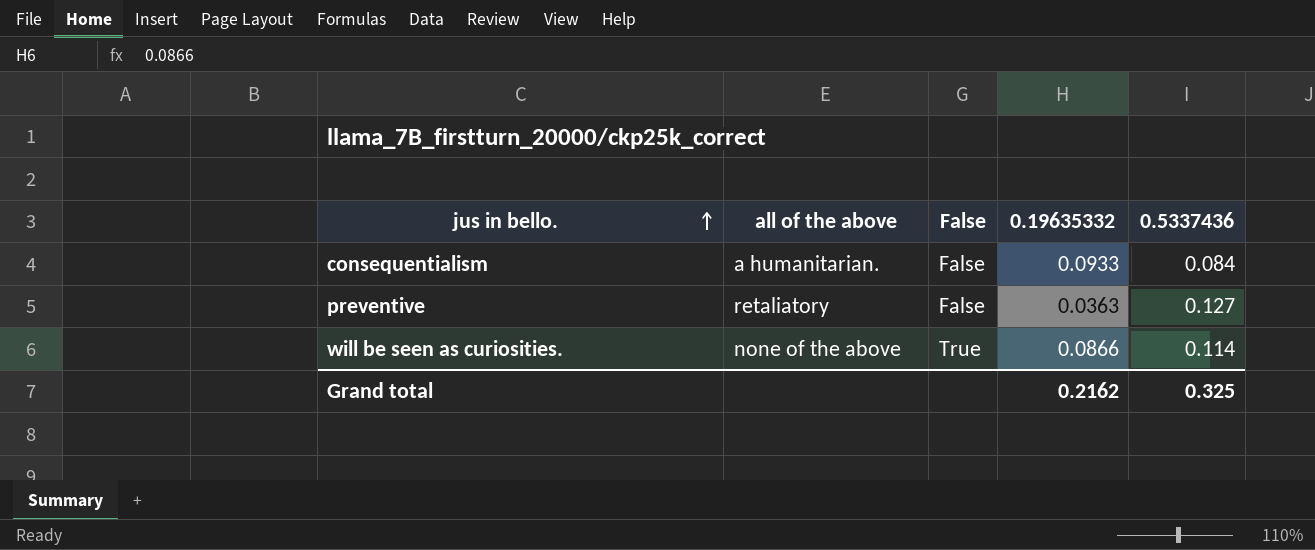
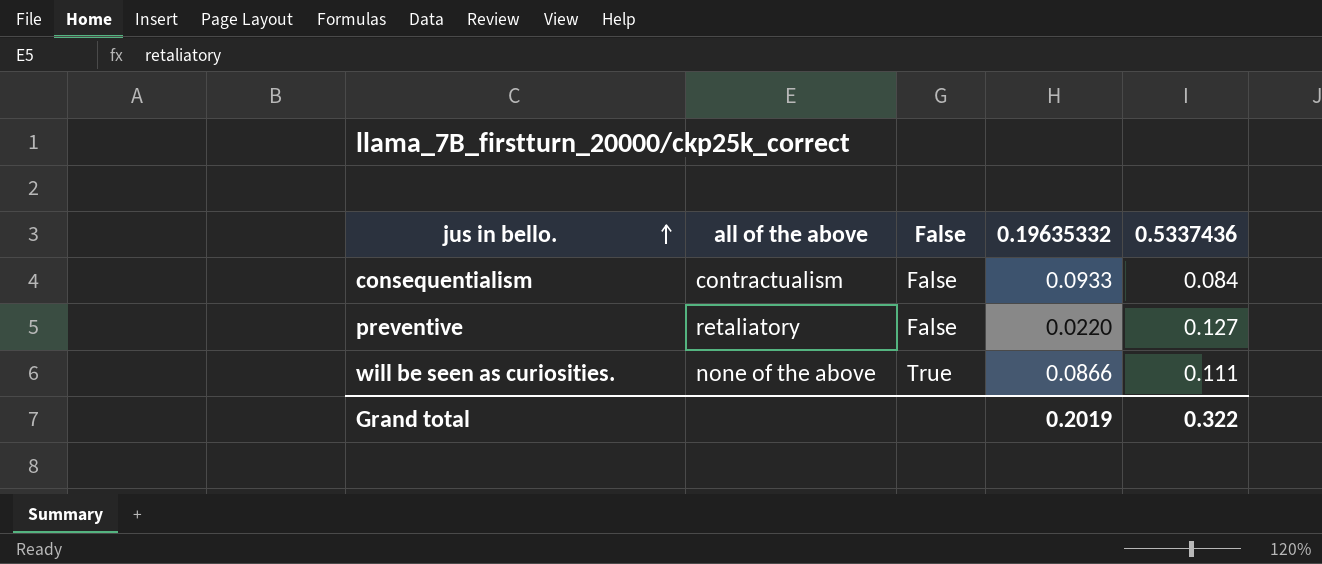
consequentialism | all of the above: a humanitarian. -> contractualism
preventive | 0.19635332: 0.0363 -> 0.0220
will be seen as curiosities. | 0.5337436: 0.114 -> 0.111
Grand total | 0.19635332: 0.2162 -> 0.2019
Grand total | 0.5337436: 0.325 -> 0.322

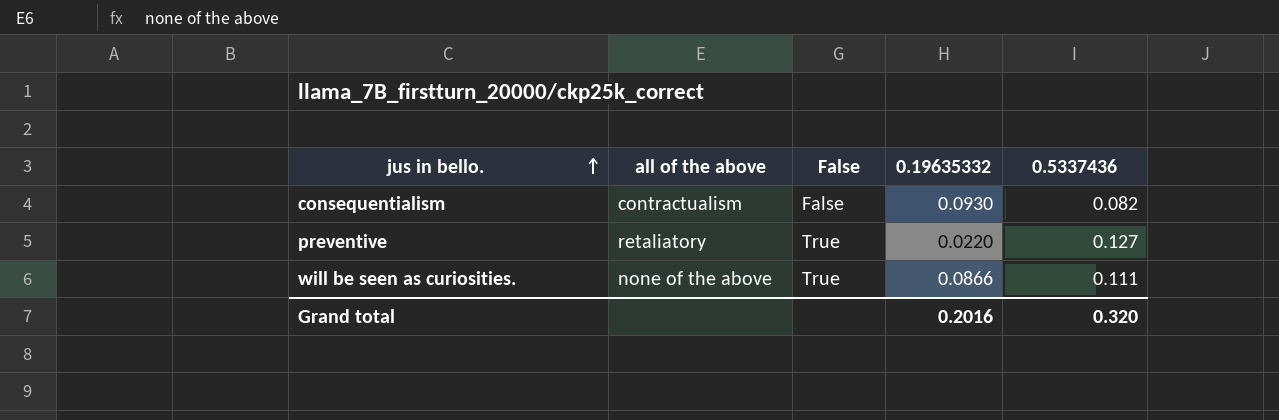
consequentialism | 0.19635332: 0.0933 -> 0.0930
consequentialism | 0.5337436: 0.084 -> 0.082
preventive | False: False -> True
Grand total | 0.19635332: 0.2019 -> 0.2016
Grand total | 0.5337436: 0.322 -> 0.320

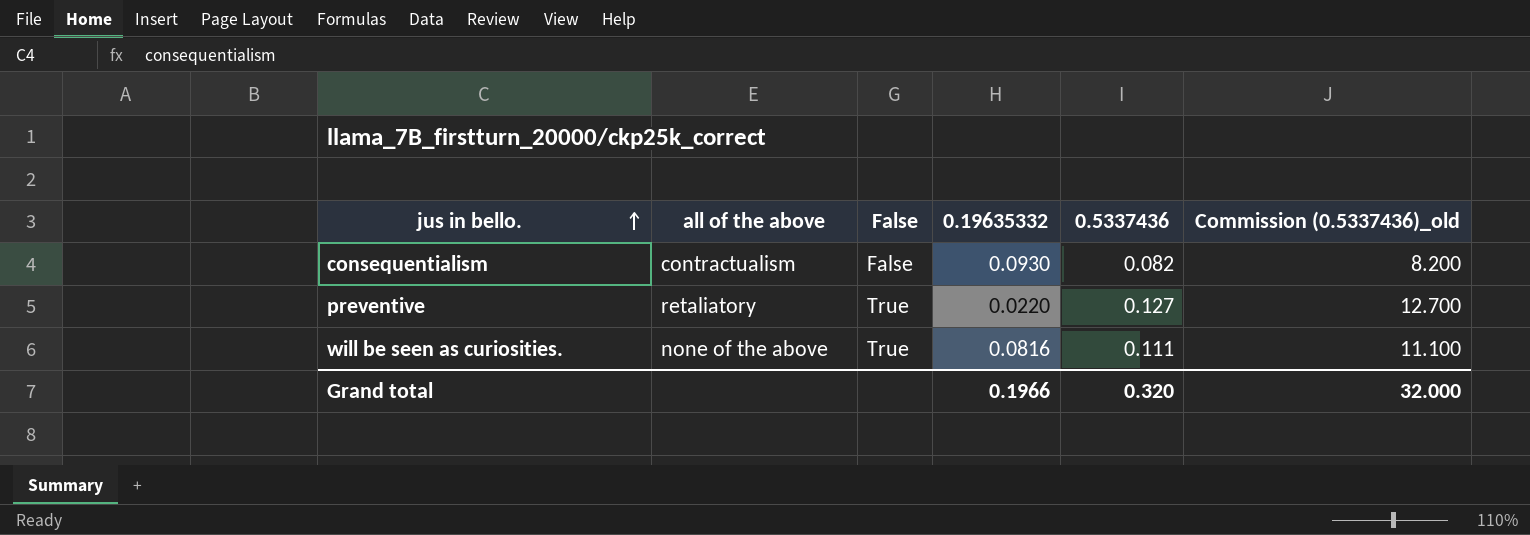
column Commission (0.5337436)_old | formula: none -> [0.5337436] * 100
will be seen as curiosities. | 0.19635332: 0.0866 -> 0.0816
Grand total | 0.19635332: 0.2016 -> 0.1966

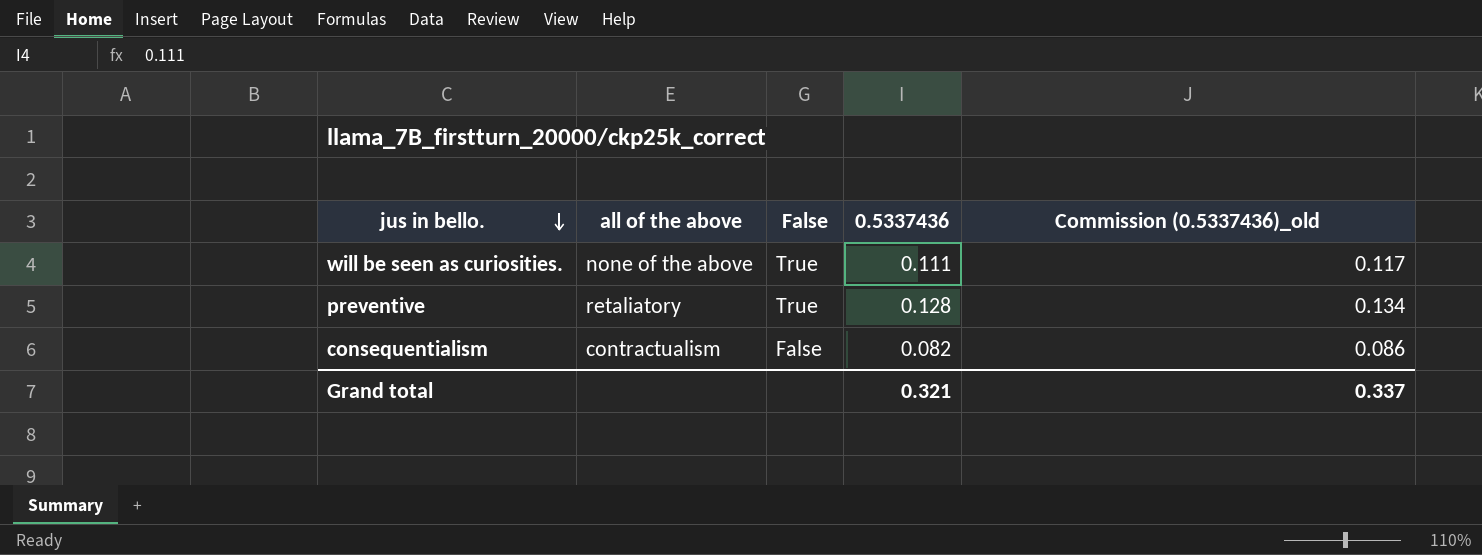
row order: jus in bello. ascending -> jus in bello. descending
column 0.19635332 | position: 4 -> none
column Commission (0.5337436)_old | formula: [0.5337436] * 100 -> [0.5337436] * 1.05
preventive | 0.5337436: 0.127 -> 0.128
Grand total | 0.5337436: 0.320 -> 0.321
Grand total | Commission (0.5337436)_old: 32.000 -> 0.337

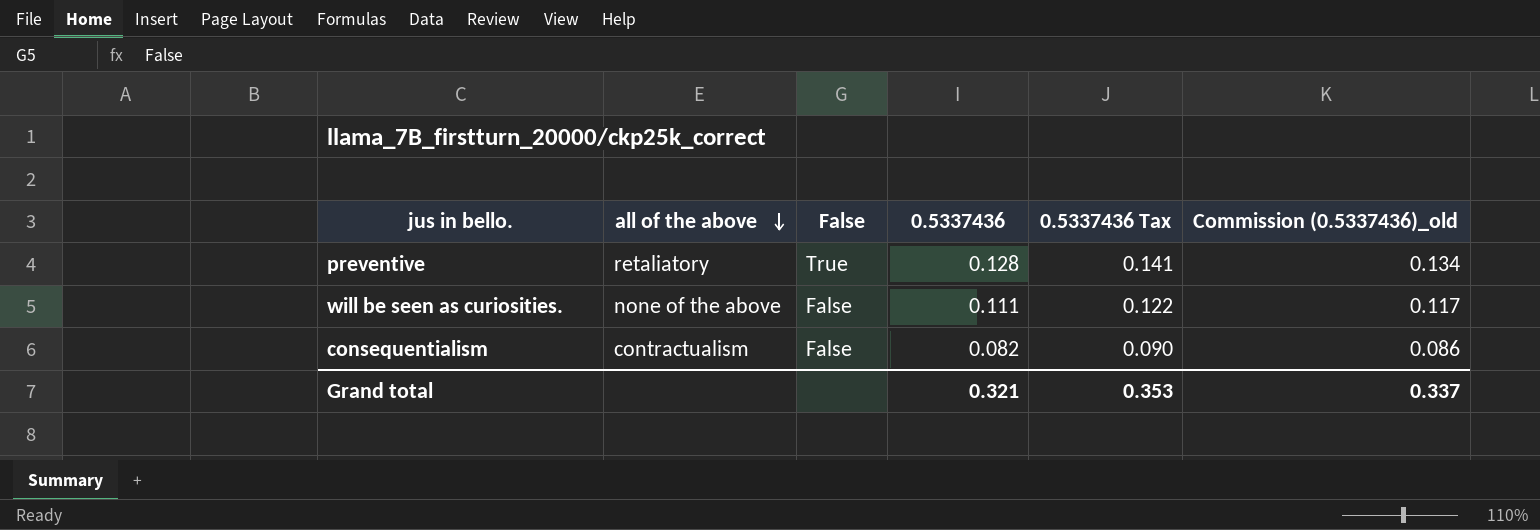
row order: jus in bello. descending -> all of the above descending
column 0.5337436 Tax | formula: none -> [0.5337436] * 1.1
will be seen as curiosities. | False: True -> False

